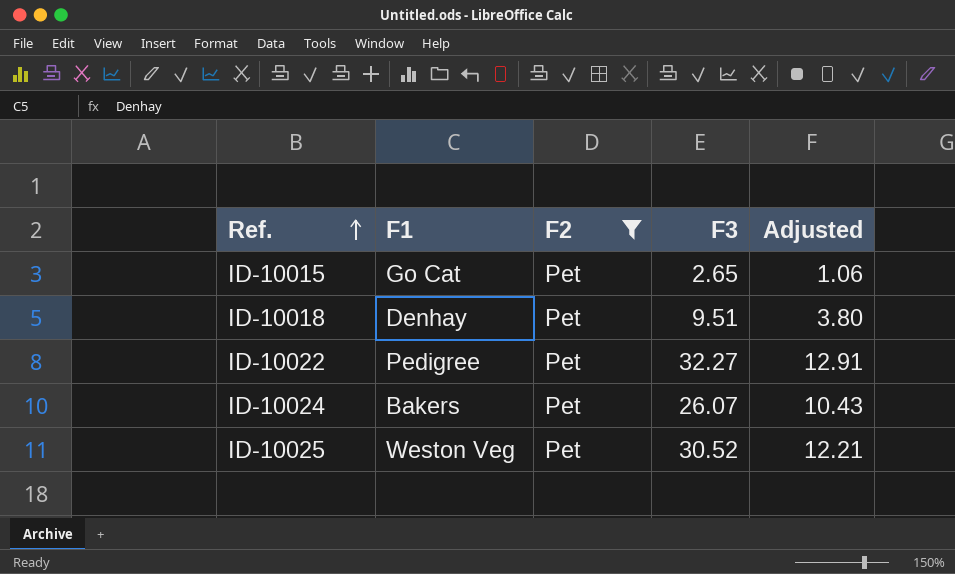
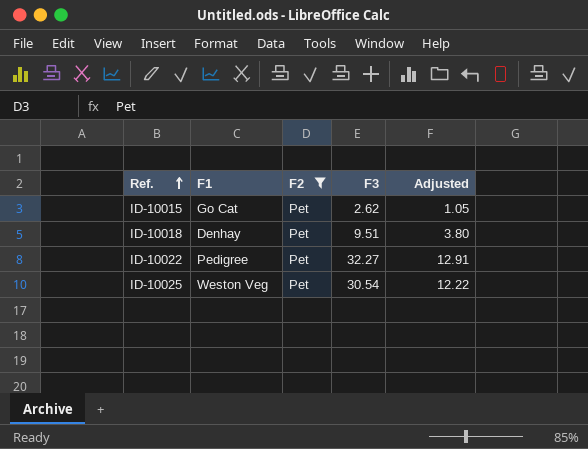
row ID-10024: Bakers | Pet | 26.07 | 10.43 -> none
ID-10015 | F3: 2.65 -> 2.62
ID-10015 | Adjusted: 1.06 -> 1.05
ID-10025 | F3: 30.52 -> 30.54
ID-10025 | Adjusted: 12.21 -> 12.22

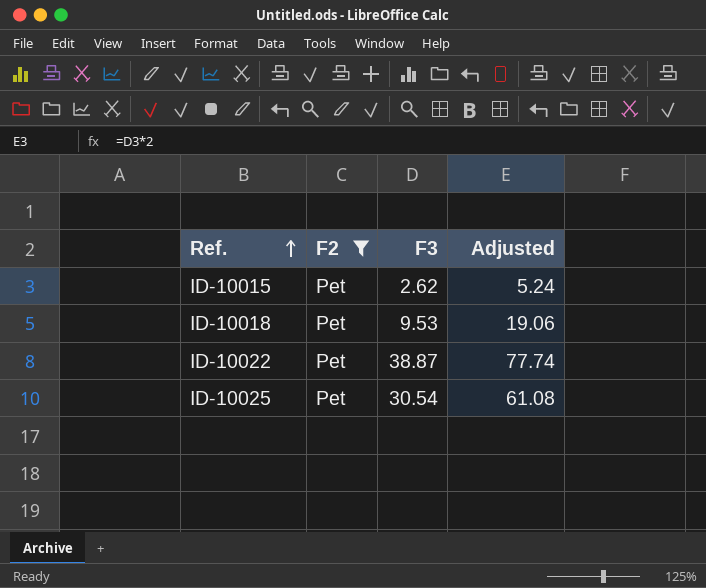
column F1 | position: 2 -> none
column Adjusted | formula: [F3] * 0.4 -> [F3] * 2
ID-10018 | F3: 9.51 -> 9.53
ID-10022 | F3: 32.27 -> 38.87

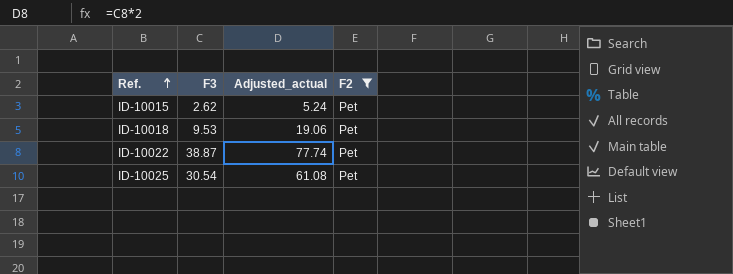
column name: Adjusted -> Adjusted_actual
column F2 | position: 2 -> 4

